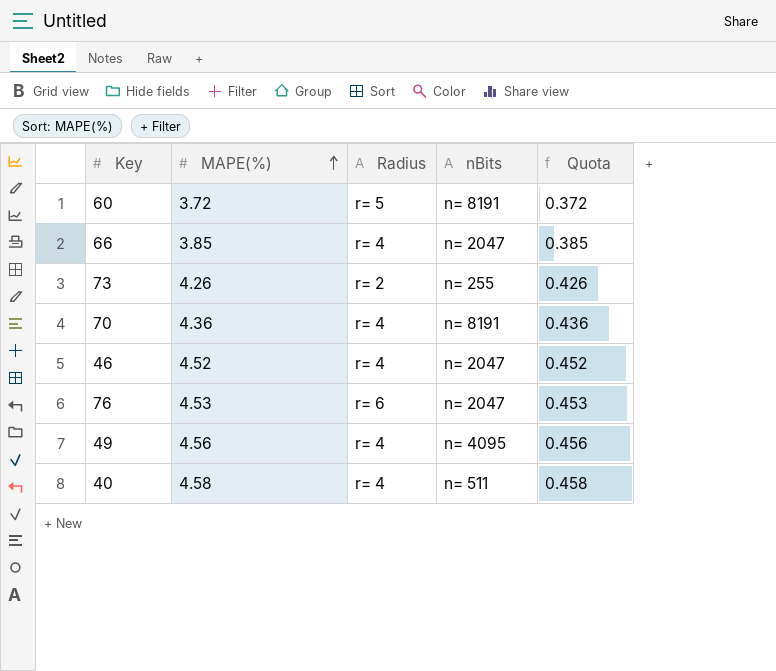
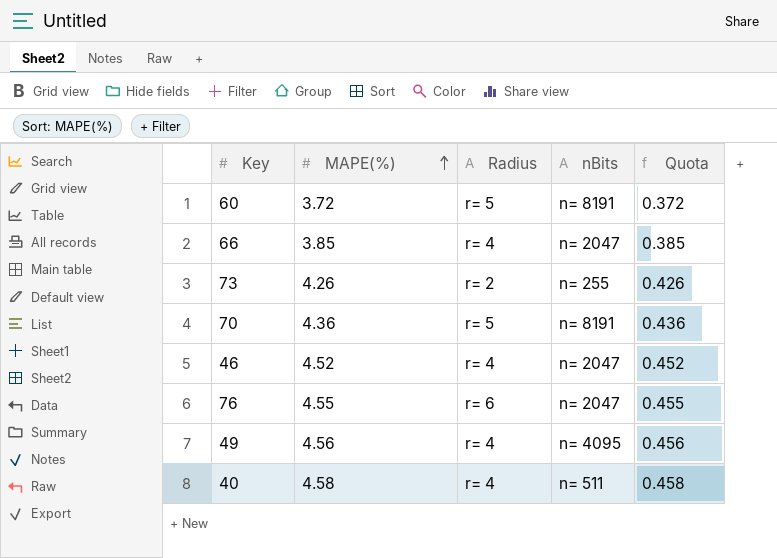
70 | Radius: r= 4 -> r= 5
76 | MAPE(%): 4.53 -> 4.55
76 | Quota: 0.453 -> 0.455

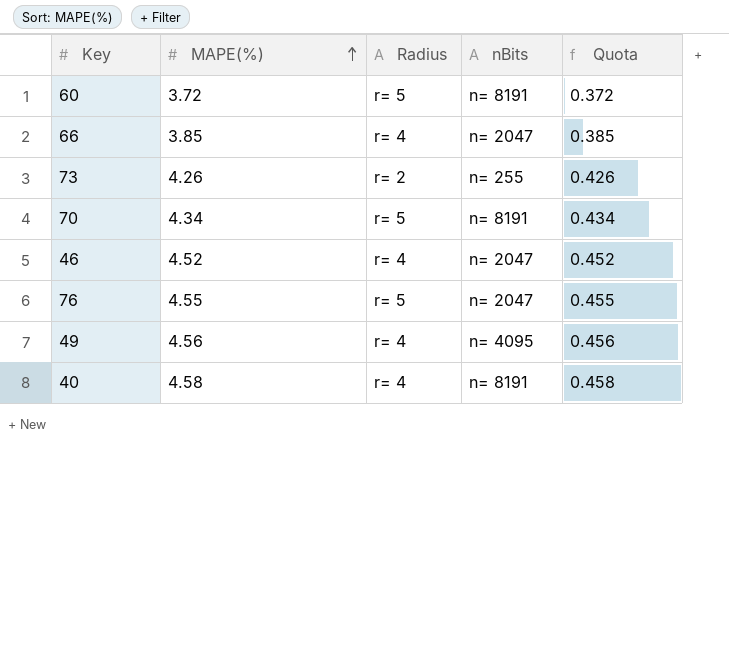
70 | MAPE(%): 4.36 -> 4.34
70 | Quota: 0.436 -> 0.434
76 | Radius: r= 6 -> r= 5
40 | nBits: n= 511 -> n= 8191

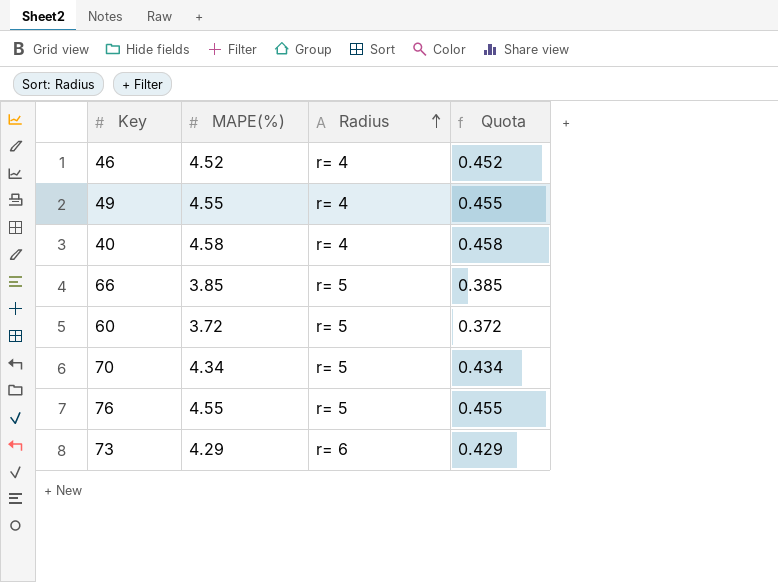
row order: MAPE(%) ascending -> Radius ascending
column nBits | position: 4 -> none
49 | MAPE(%): 4.56 -> 4.55
49 | Quota: 0.456 -> 0.455
66 | Radius: r= 4 -> r= 5
73 | MAPE(%): 4.26 -> 4.29
73 | Radius: r= 2 -> r= 6
73 | Quota: 0.426 -> 0.429

